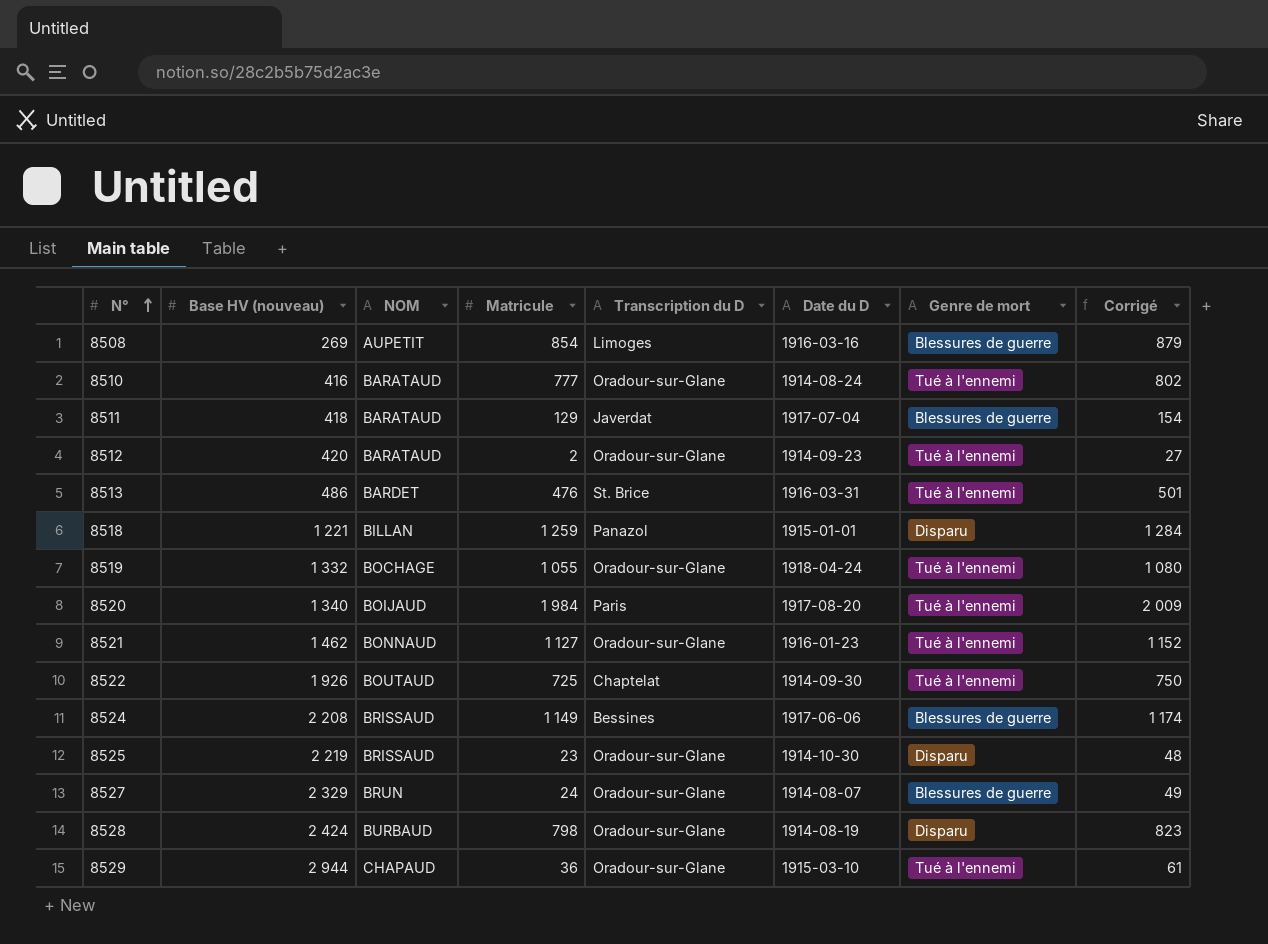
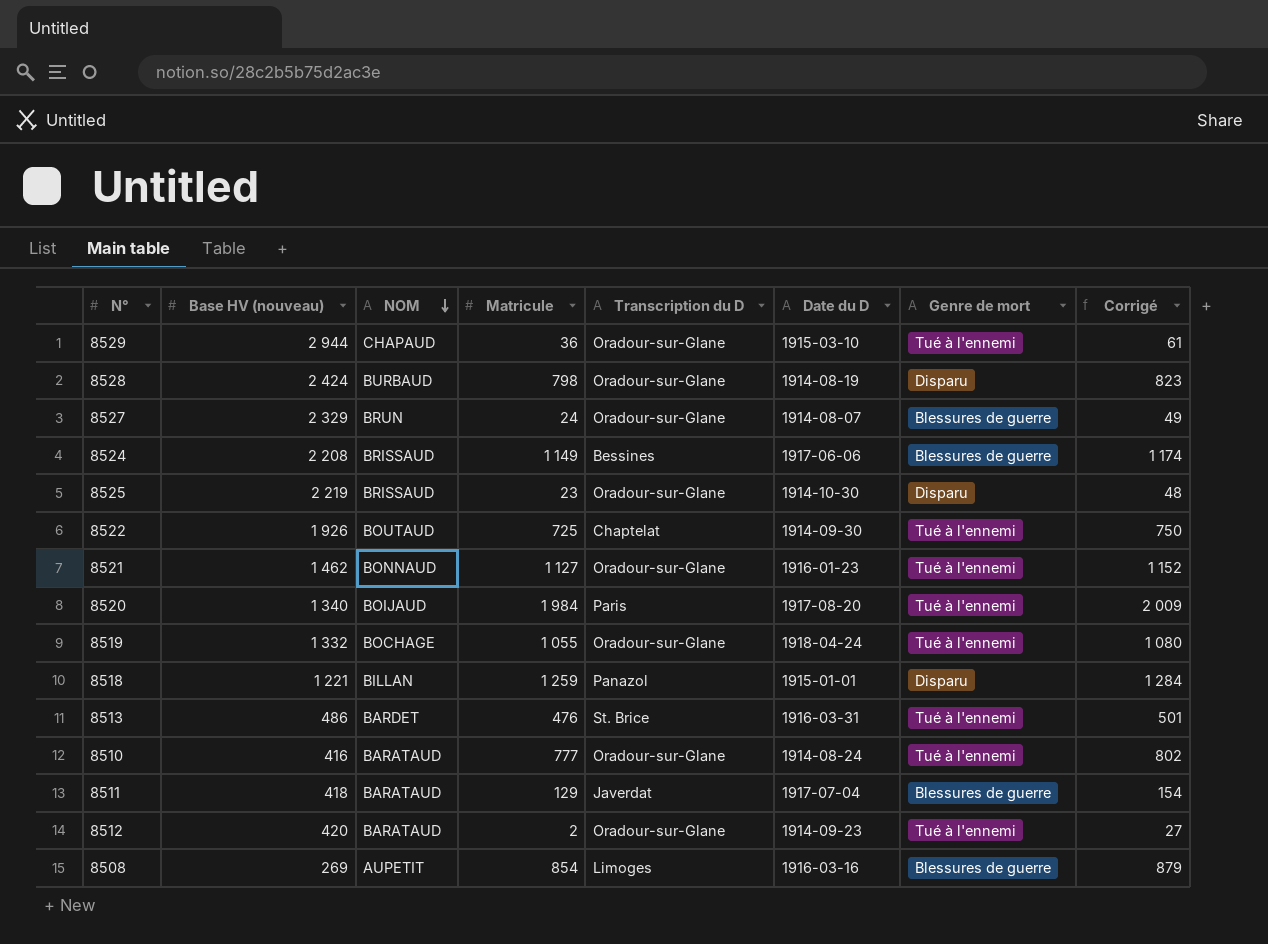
row order: N° ascending -> NOM descending

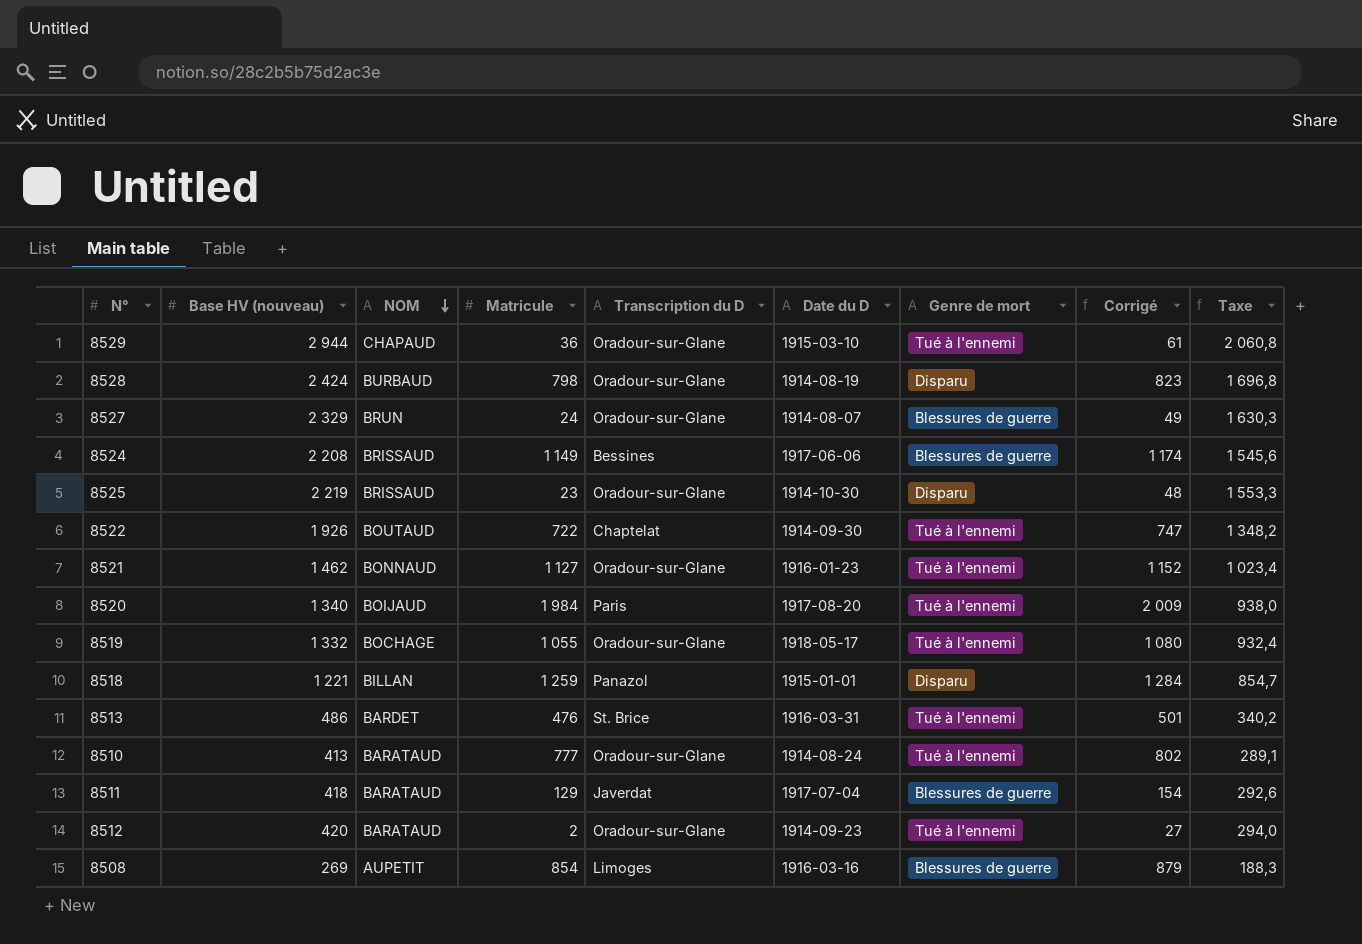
column Taxe | formula: none -> [Base HV (nouveau)] * 0,7
8522 | Matricule: 725 -> 722
8522 | Corrigé: 750 -> 747
8519 | Date du D: 1918-04-24 -> 1918-05-17
8510 | Base HV (nouveau): 416 -> 413

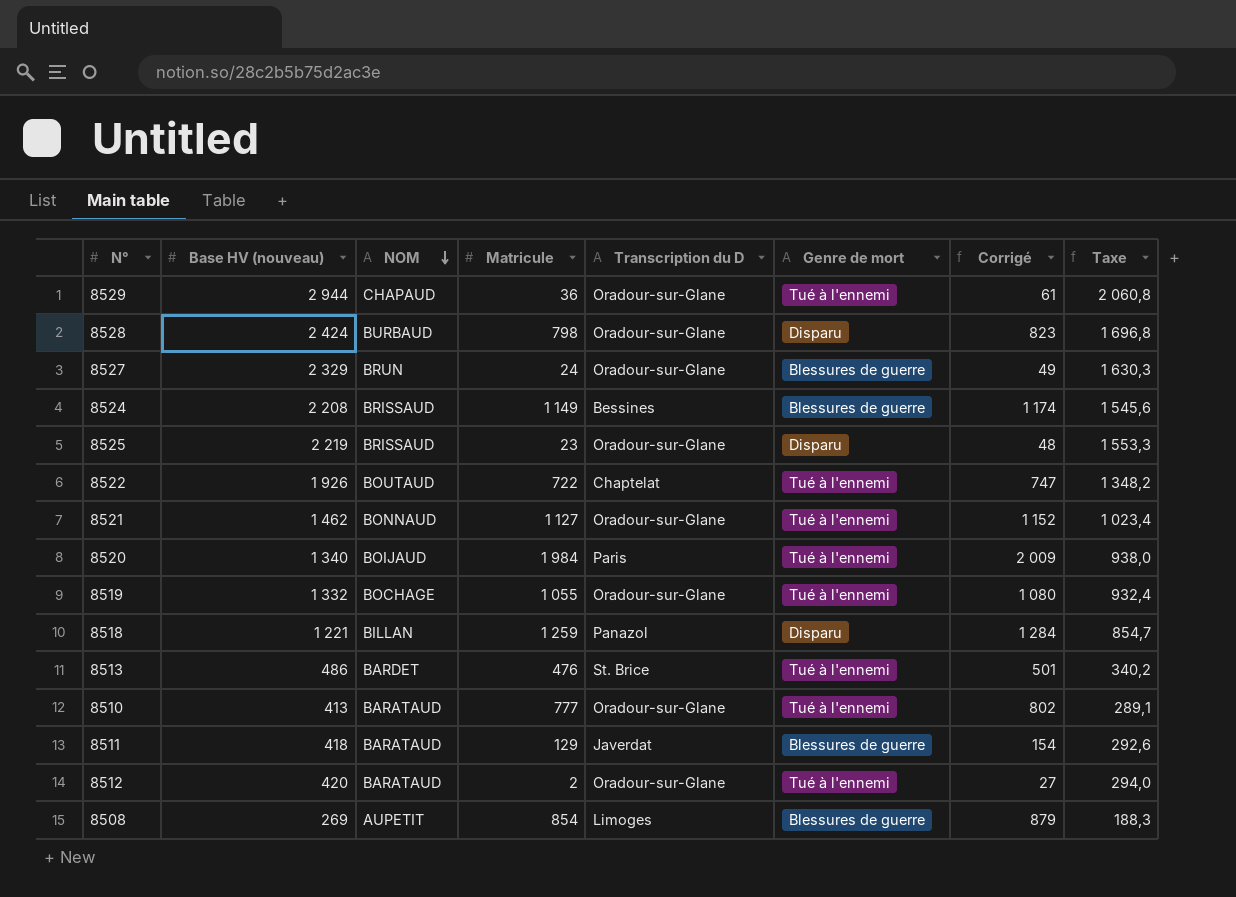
column Date du D | position: 6 -> none

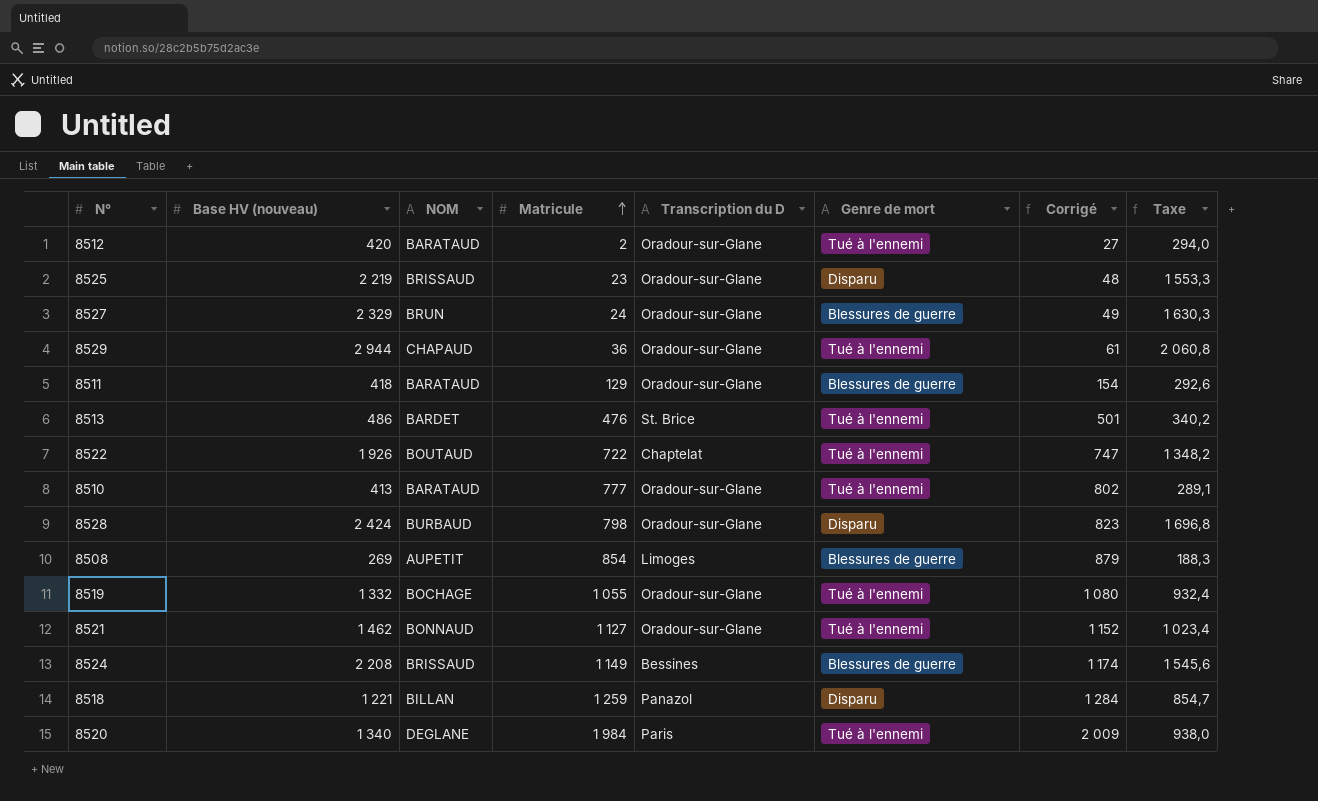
row order: NOM descending -> Matricule ascending
8511 | Transcription du D: Javerdat -> Oradour-sur-Glane
8520 | NOM: BOIJAUD -> DEGLANE

